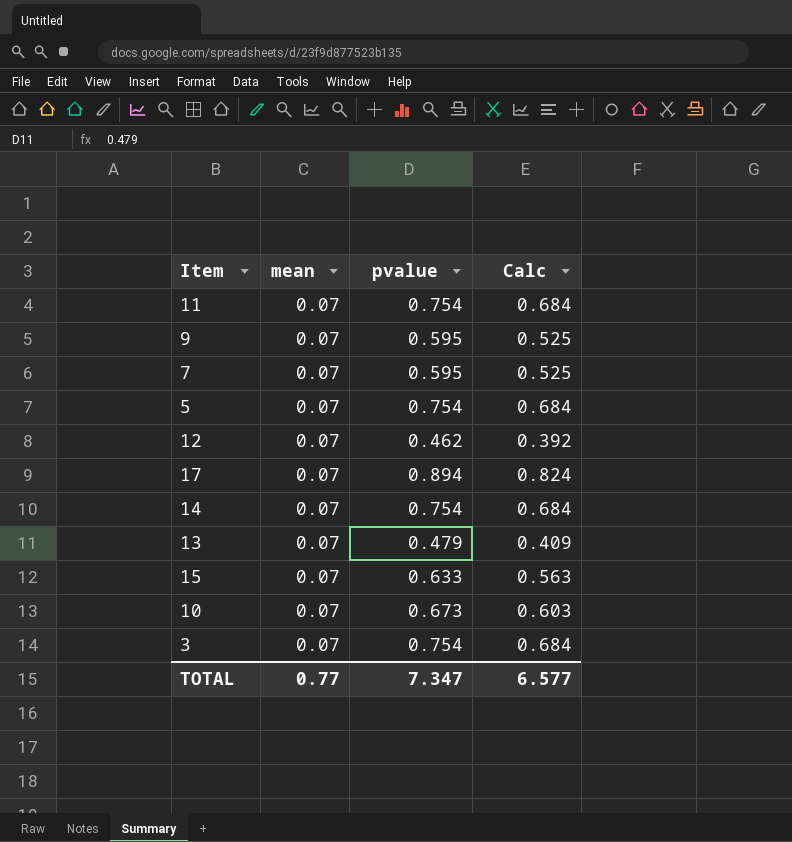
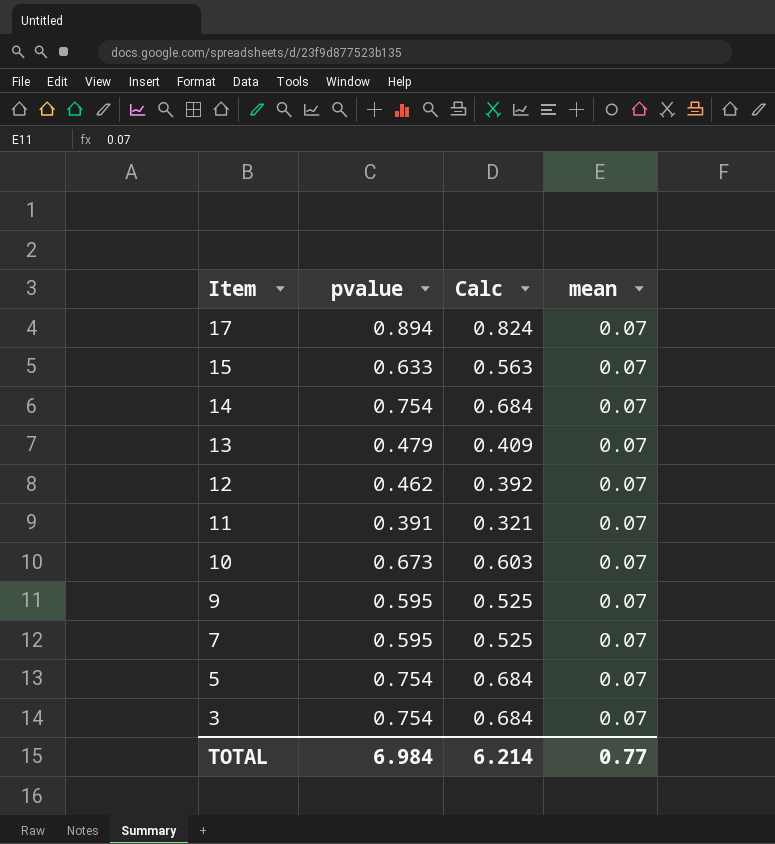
row order: none -> Item descending
column mean | position: 2 -> 4
11 | pvalue: 0.754 -> 0.391
11 | Calc: 0.684 -> 0.321
TOTAL | pvalue: 7.347 -> 6.984
TOTAL | Calc: 6.577 -> 6.214

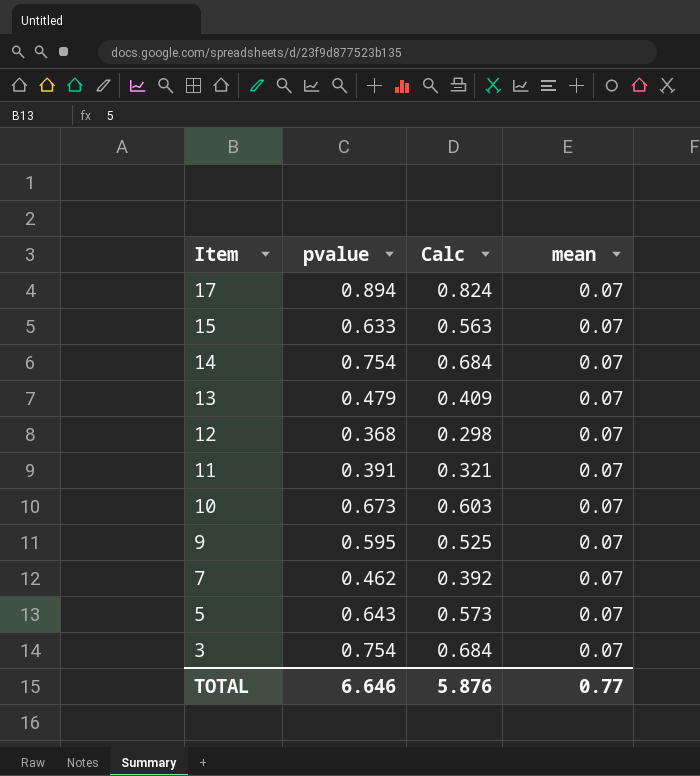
12 | pvalue: 0.462 -> 0.368
12 | Calc: 0.392 -> 0.298
7 | pvalue: 0.595 -> 0.462
7 | Calc: 0.525 -> 0.392
5 | pvalue: 0.754 -> 0.643
5 | Calc: 0.684 -> 0.573
TOTAL | pvalue: 6.984 -> 6.646
TOTAL | Calc: 6.214 -> 5.876

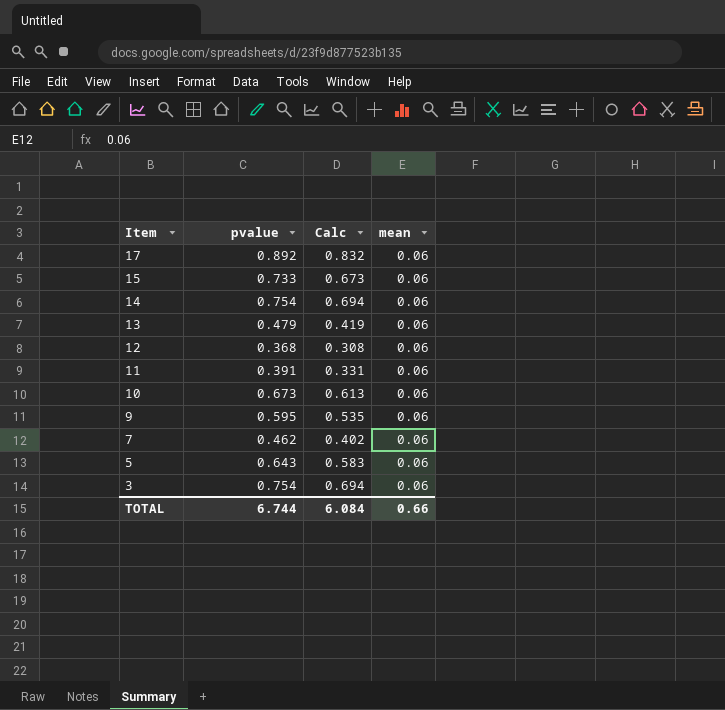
17 | pvalue: 0.894 -> 0.892
17 | Calc: 0.824 -> 0.832
17 | mean: 0.07 -> 0.06
15 | pvalue: 0.633 -> 0.733
15 | Calc: 0.563 -> 0.673
15 | mean: 0.07 -> 0.06
14 | Calc: 0.684 -> 0.694
14 | mean: 0.07 -> 0.06
13 | Calc: 0.409 -> 0.419
13 | mean: 0.07 -> 0.06
12 | Calc: 0.298 -> 0.308
12 | mean: 0.07 -> 0.06
11 | Calc: 0.321 -> 0.331
11 | mean: 0.07 -> 0.06
10 | Calc: 0.603 -> 0.613
10 | mean: 0.07 -> 0.06
9 | Calc: 0.525 -> 0.535
9 | mean: 0.07 -> 0.06
7 | Calc: 0.392 -> 0.402
7 | mean: 0.07 -> 0.06
5 | Calc: 0.573 -> 0.583
5 | mean: 0.07 -> 0.06
3 | Calc: 0.684 -> 0.694
3 | mean: 0.07 -> 0.06
TOTAL | pvalue: 6.646 -> 6.744
TOTAL | Calc: 5.876 -> 6.084
TOTAL | mean: 0.77 -> 0.66

